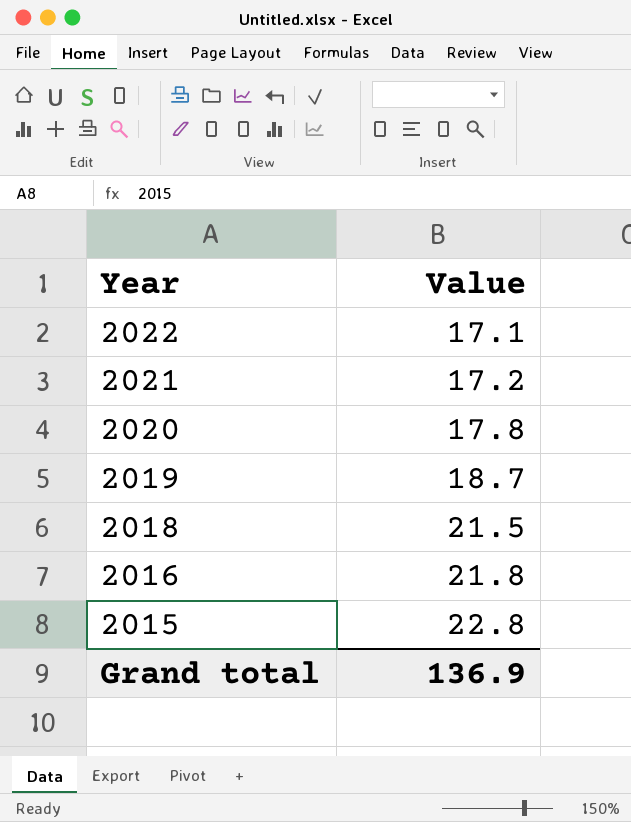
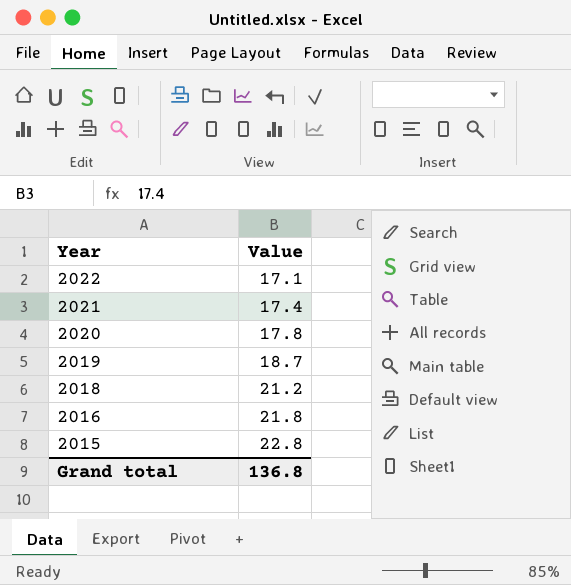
2021 | Value: 17.2 -> 17.4
2018 | Value: 21.5 -> 21.2
Grand total | Value: 136.9 -> 136.8

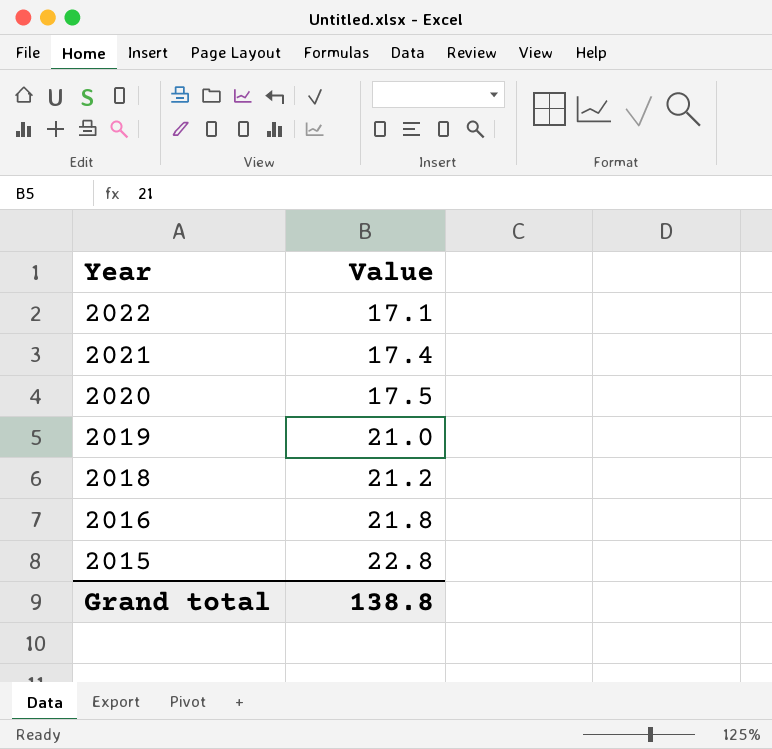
2020 | Value: 17.8 -> 17.5
2019 | Value: 18.7 -> 21.0
Grand total | Value: 136.8 -> 138.8

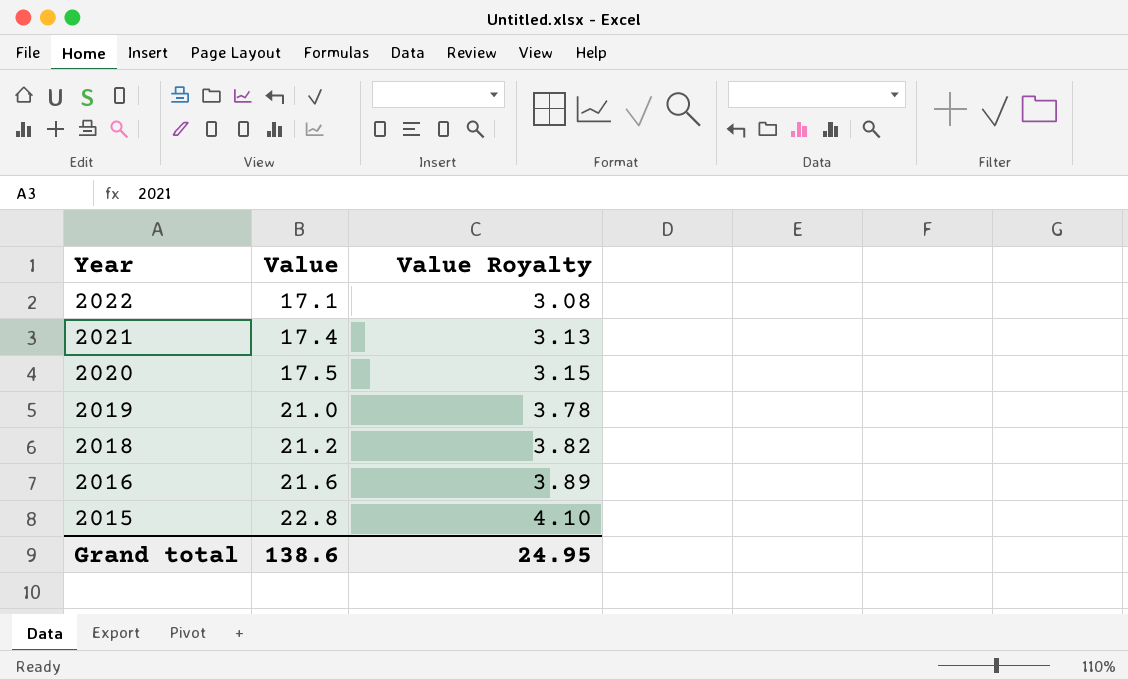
column Value Royalty | formula: none -> [Value] * 0.18
2016 | Value: 21.8 -> 21.6
Grand total | Value: 138.8 -> 138.6

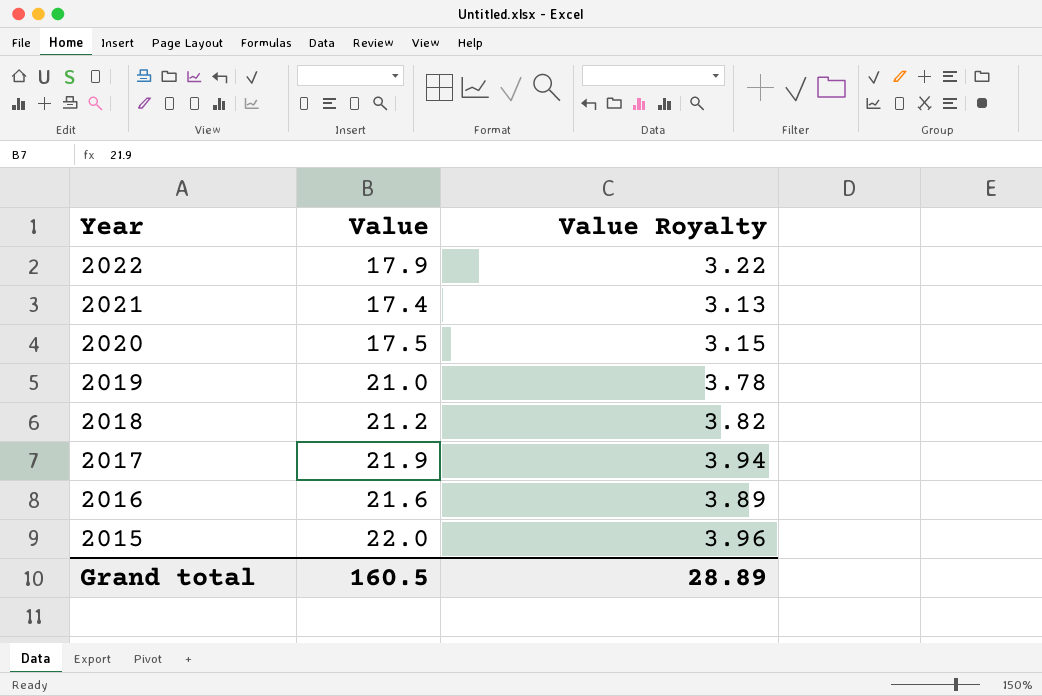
2022 | Value: 17.1 -> 17.9
2022 | Value Royalty: 3.08 -> 3.22
row 2017: none -> 21.9 | 3.94
2015 | Value: 22.8 -> 22.0
2015 | Value Royalty: 4.10 -> 3.96
Grand total | Value: 138.6 -> 160.5
Grand total | Value Royalty: 24.95 -> 28.89

